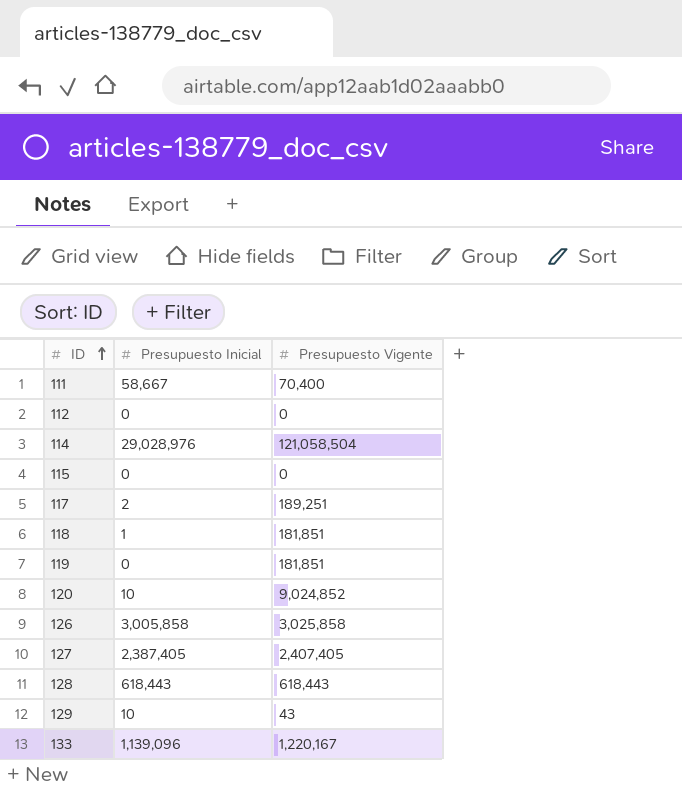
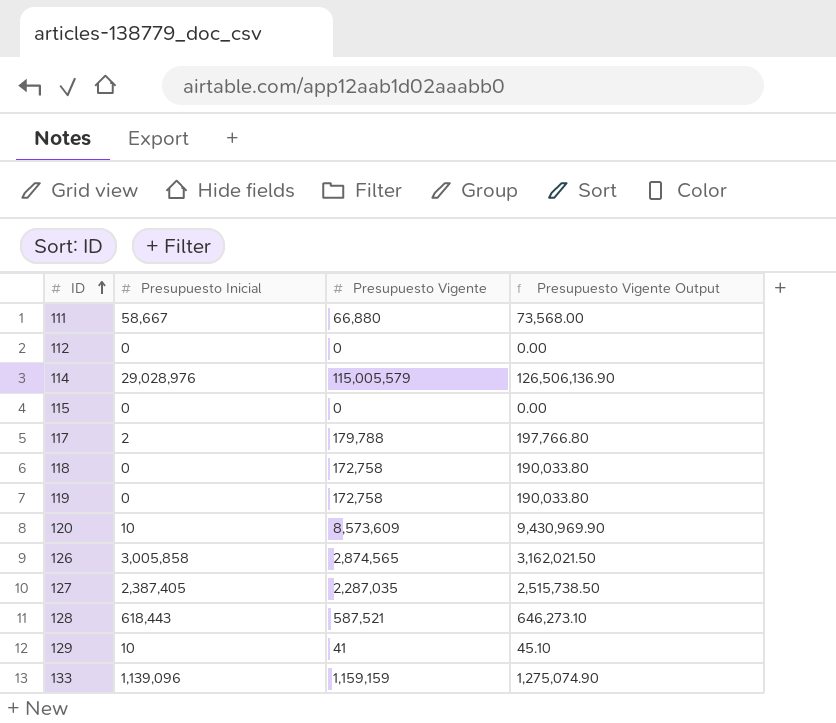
column Presupuesto Vigente Output | formula: none -> [Presupuesto Vigente] * 1.1
111 | Presupuesto Vigente: 70,400 -> 66,880
114 | Presupuesto Vigente: 121,058,504 -> 115,005,579
117 | Presupuesto Vigente: 189,251 -> 179,788
118 | Presupuesto Inicial: 1 -> 0
118 | Presupuesto Vigente: 181,851 -> 172,758
119 | Presupuesto Vigente: 181,851 -> 172,758
120 | Presupuesto Vigente: 9,024,852 -> 8,573,609
126 | Presupuesto Vigente: 3,025,858 -> 2,874,565
127 | Presupuesto Vigente: 2,407,405 -> 2,287,035
128 | Presupuesto Vigente: 618,443 -> 587,521
129 | Presupuesto Vigente: 43 -> 41
133 | Presupuesto Vigente: 1,220,167 -> 1,159,159

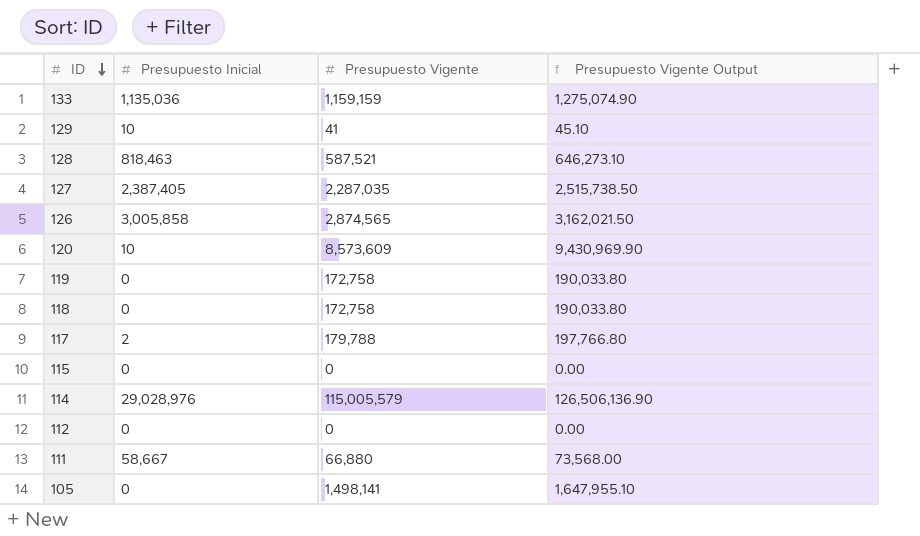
row order: ID ascending -> ID descending
133 | Presupuesto Inicial: 1,139,096 -> 1,135,036
128 | Presupuesto Inicial: 618,443 -> 818,463
row 105: none -> 0 | 1,498,141 | 1,647,955.10

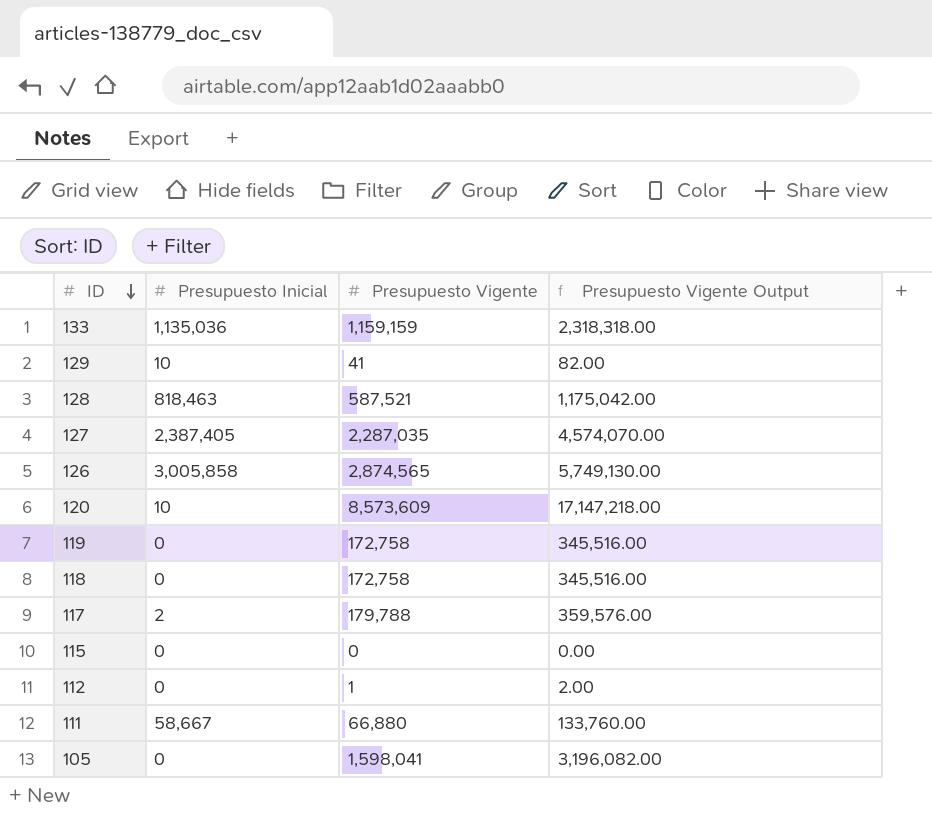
column Presupuesto Vigente Output | formula: [Presupuesto Vigente] * 1.1 -> [Presupuesto Vigente] * 2
row 114: 29,028,976 | 115,005,579 | 126,506,136.90 -> none
112 | Presupuesto Vigente: 0 -> 1
105 | Presupuesto Vigente: 1,498,141 -> 1,598,041

